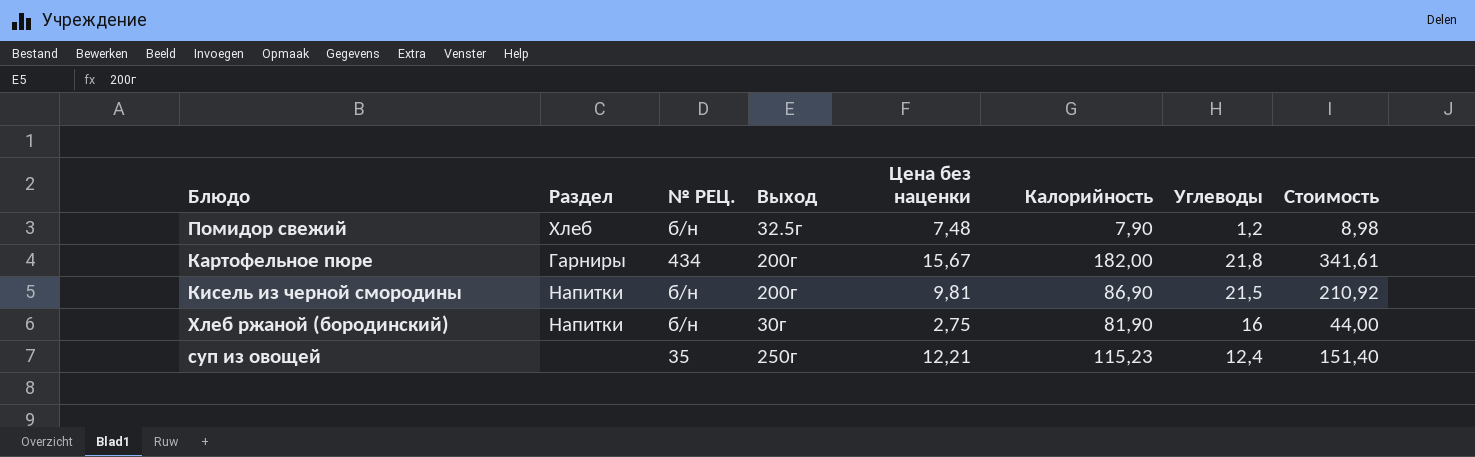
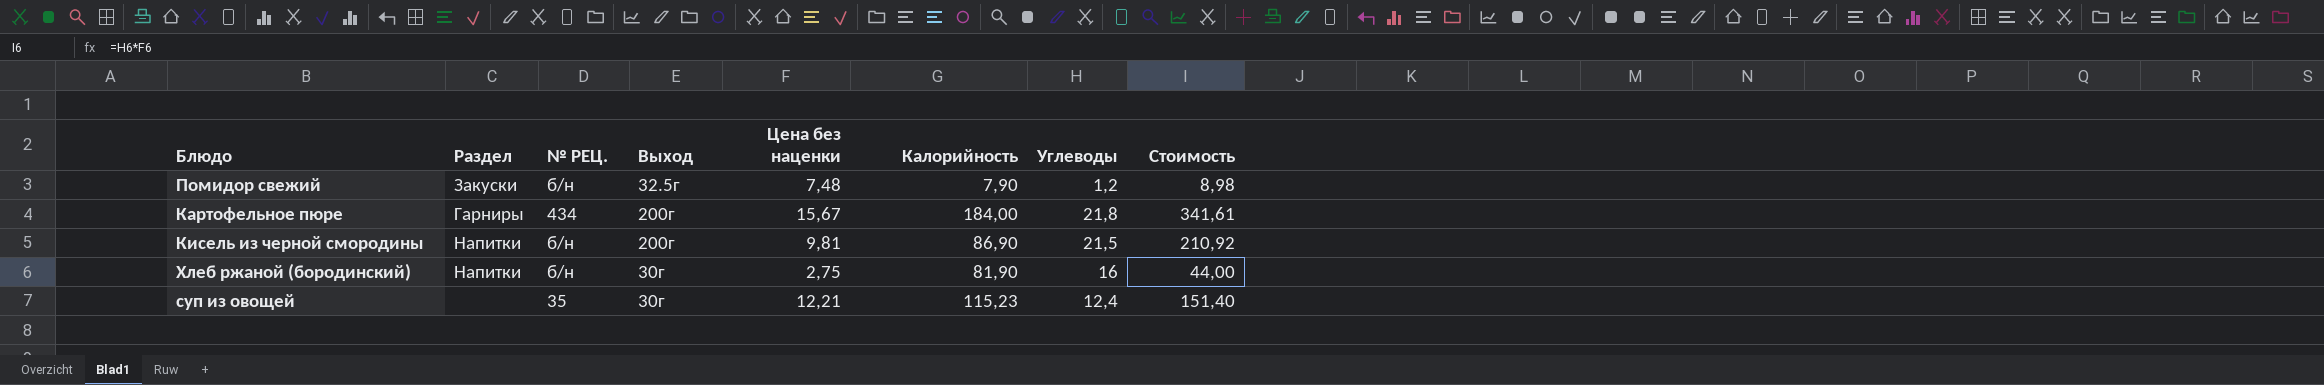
Помидор свежий | Раздел: Хлеб -> Закуски
Картофельное пюре | Калорийность: 182,00 -> 184,00
суп из овощей | Выход: 250г -> 30г

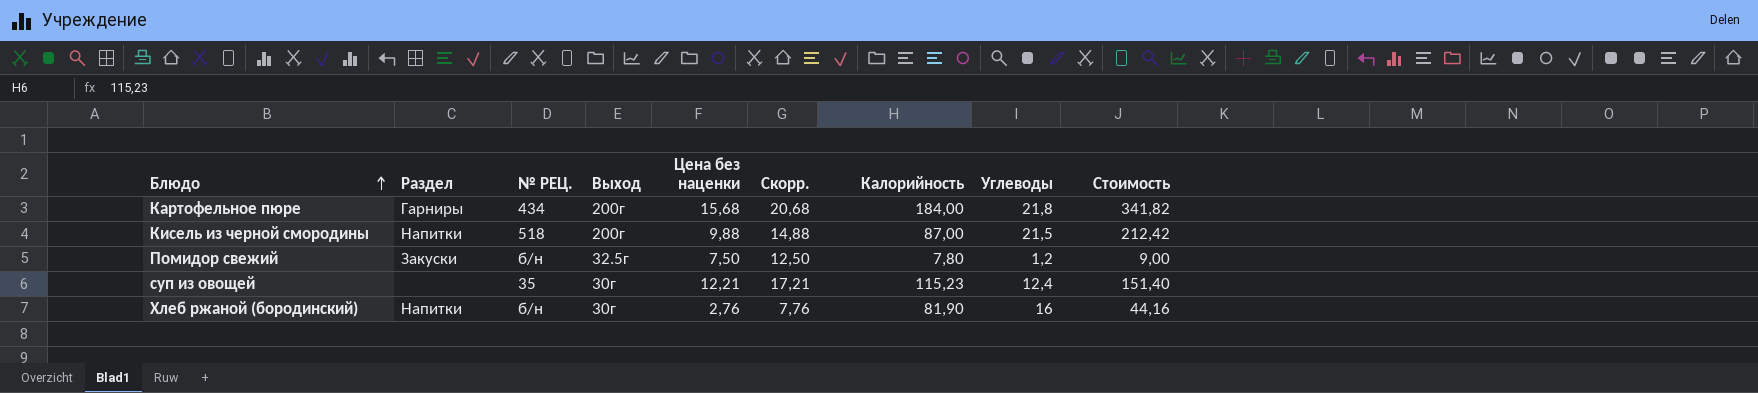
row order: none -> Блюдо ascending
column Скорр. | formula: none -> [Цена без наценки] + 5
Картофельное пюре | Цена без наценки: 15,67 -> 15,68
Картофельное пюре | Стоимость: 341,61 -> 341,82
Кисель из черной смородины | № РЕЦ.: б/н -> 518
Кисель из черной смородины | Цена без наценки: 9,81 -> 9,88
Кисель из черной смородины | Калорийность: 86,90 -> 87,00
Кисель из черной смородины | Стоимость: 210,92 -> 212,42
Помидор свежий | Цена без наценки: 7,48 -> 7,50
Помидор свежий | Калорийность: 7,90 -> 7,80
Помидор свежий | Стоимость: 8,98 -> 9,00
Хлеб ржаной (бородинский) | Цена без наценки: 2,75 -> 2,76
Хлеб ржаной (бородинский) | Стоимость: 44,00 -> 44,16

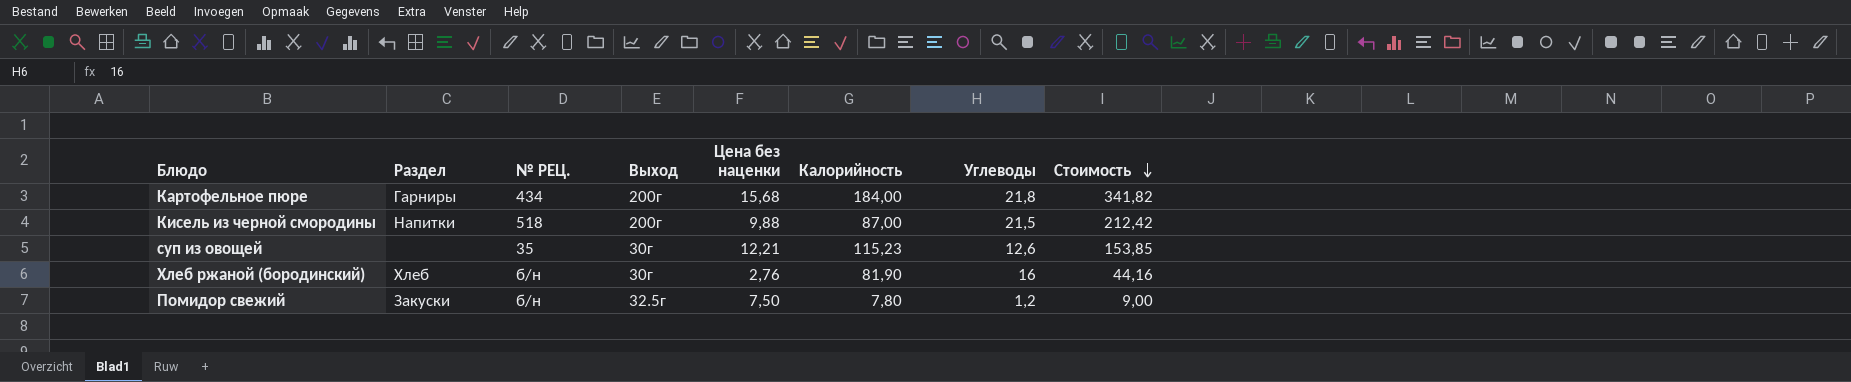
row order: Блюдо ascending -> Стоимость descending
column Скорр. | formula: [Цена без наценки] + 5 -> none
суп из овощей | Углеводы: 12,4 -> 12,6
суп из овощей | Стоимость: 151,40 -> 153,85
Хлеб ржаной (бородинский) | Раздел: Напитки -> Хлеб

